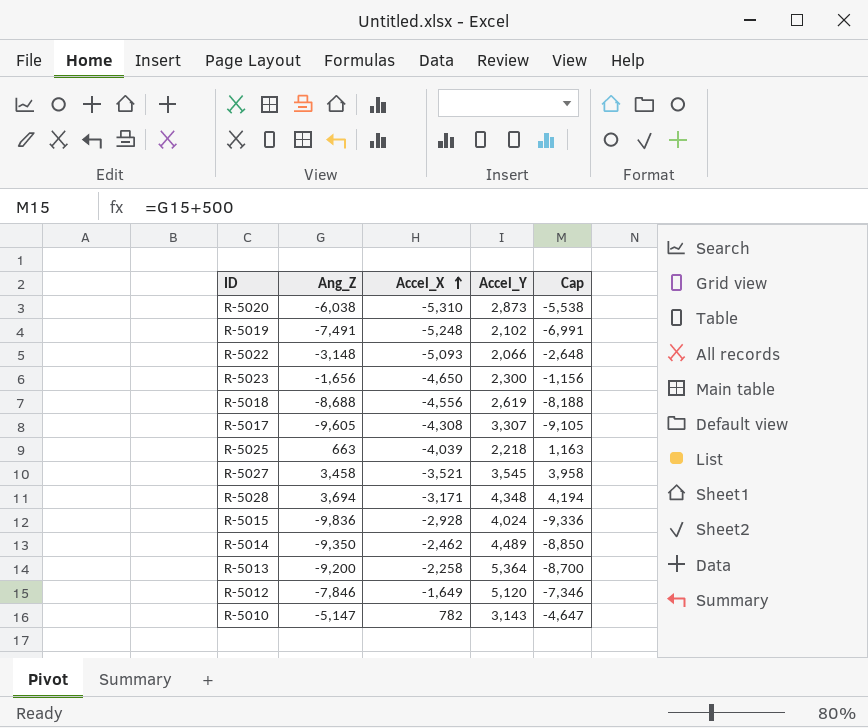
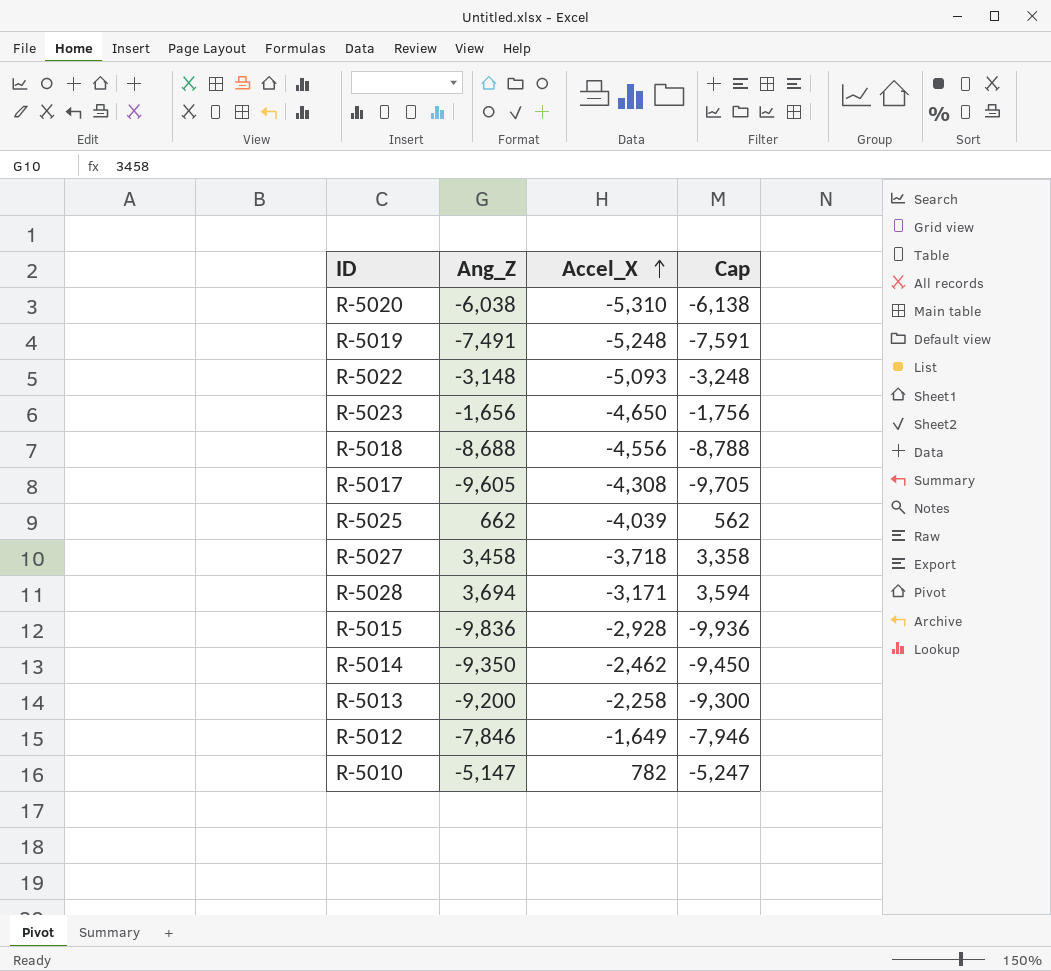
column Accel_Y | position: 4 -> none
column Cap | formula: [Ang_Z] + 500 -> [Ang_Z] - 100
R-5025 | Ang_Z: 663 -> 662
R-5027 | Accel_X: -3,521 -> -3,718

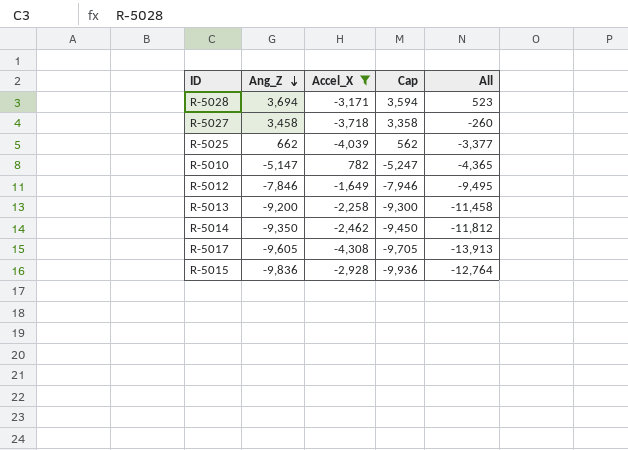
filter: none -> Accel_X >= -4,308
row order: Accel_X ascending -> Ang_Z descending
column All | formula: none -> [Ang_Z] + [Accel_X]

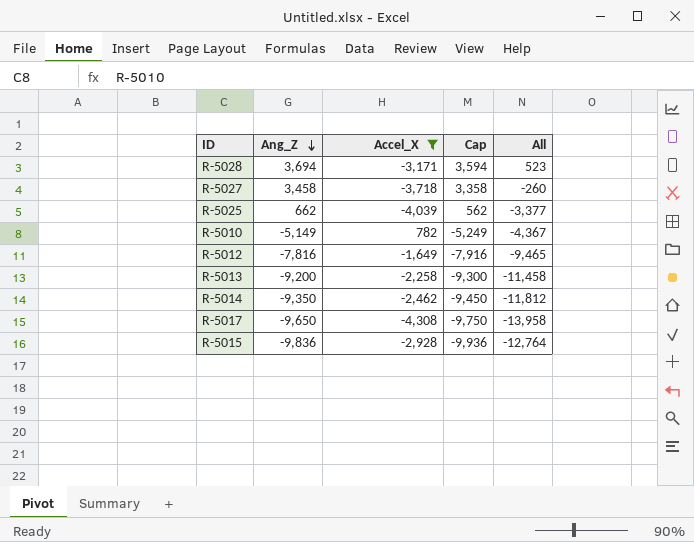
R-5010 | Ang_Z: -5,147 -> -5,149
R-5010 | Cap: -5,247 -> -5,249
R-5010 | All: -4,365 -> -4,367
R-5012 | Ang_Z: -7,846 -> -7,816
R-5012 | Cap: -7,946 -> -7,916
R-5012 | All: -9,495 -> -9,465
R-5017 | Ang_Z: -9,605 -> -9,650
R-5017 | Cap: -9,705 -> -9,750
R-5017 | All: -13,913 -> -13,958

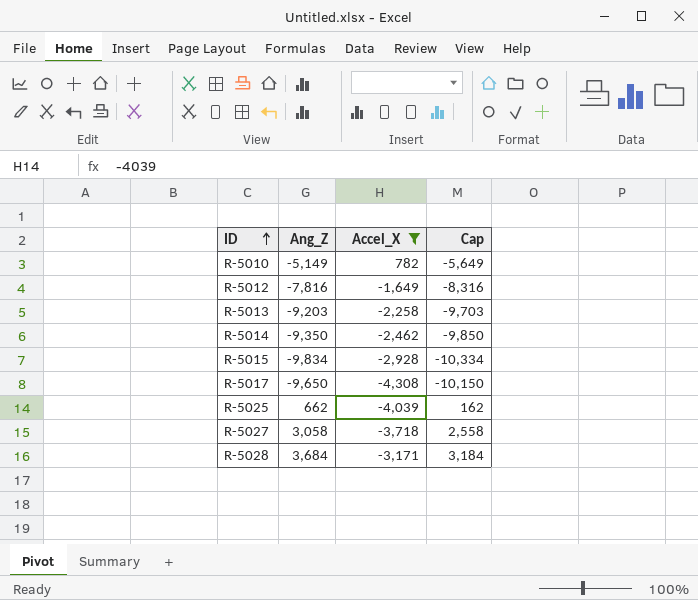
row order: Ang_Z descending -> ID ascending
column All | formula: [Ang_Z] + [Accel_X] -> none
column Cap | formula: [Ang_Z] - 100 -> [Ang_Z] - 500
R-5013 | Ang_Z: -9,200 -> -9,203
R-5015 | Ang_Z: -9,836 -> -9,834
R-5027 | Ang_Z: 3,458 -> 3,058
R-5028 | Ang_Z: 3,694 -> 3,684

